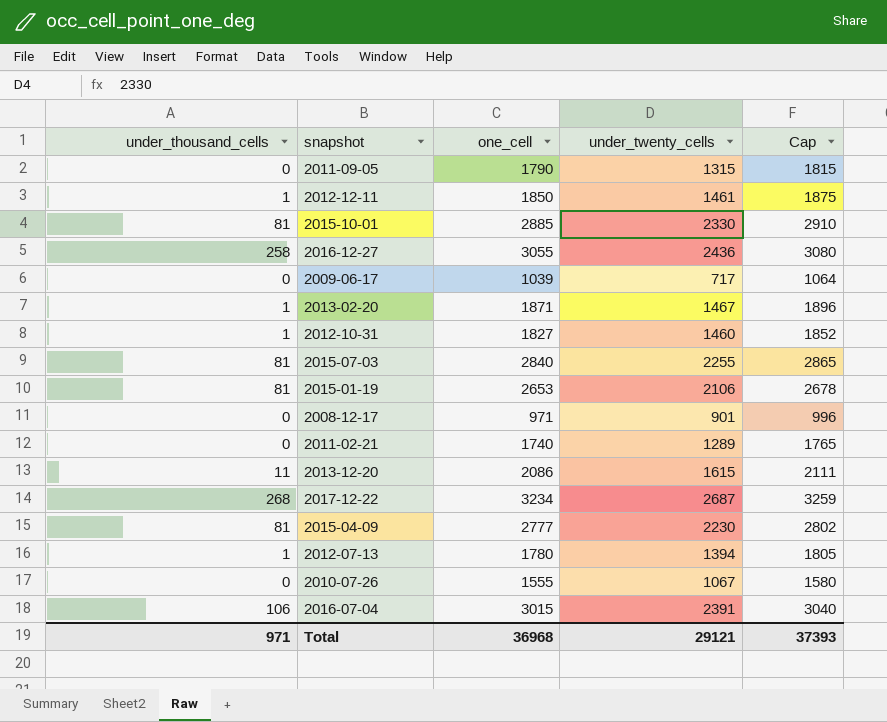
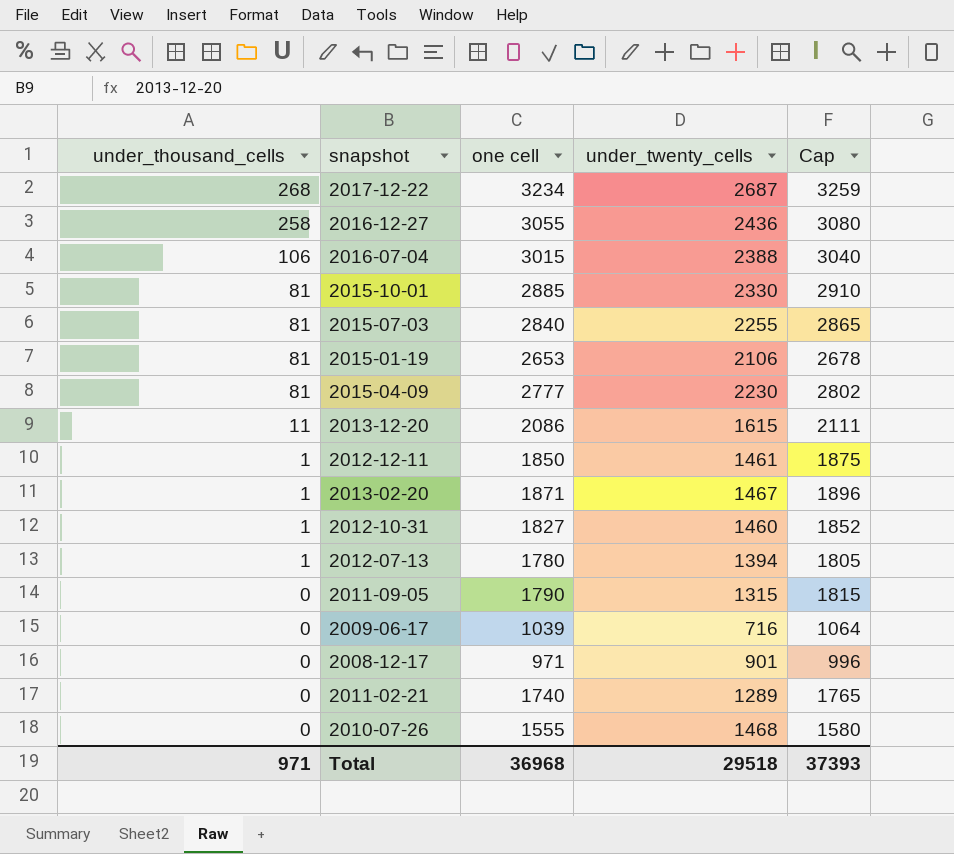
row order: none -> under_thousand_cells descending
column name: one_cell -> one cell
2016-07-04 | under_twenty_cells: 2391 -> 2388
2009-06-17 | under_twenty_cells: 717 -> 716
2010-07-26 | under_twenty_cells: 1067 -> 1468
Total | under_twenty_cells: 29121 -> 29518

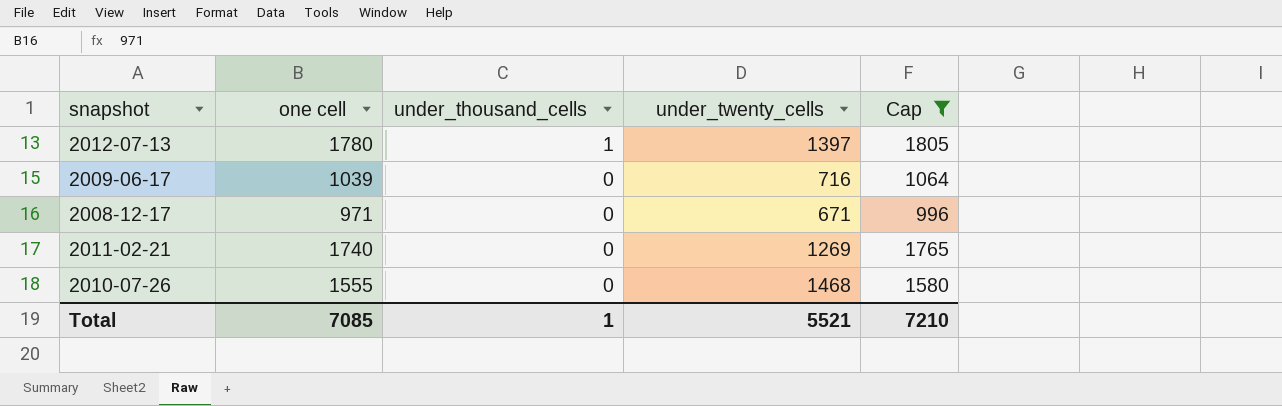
filter: none -> Cap <= 1805
column under_thousand_cells | position: 1 -> 3
2012-07-13 | under_twenty_cells: 1394 -> 1397
2008-12-17 | under_twenty_cells: 901 -> 671
2011-02-21 | under_twenty_cells: 1289 -> 1269
Total | one cell: 36968 -> 7085
Total | under_thousand_cells: 971 -> 1
Total | under_twenty_cells: 29518 -> 5521
Total | Cap: 37393 -> 7210

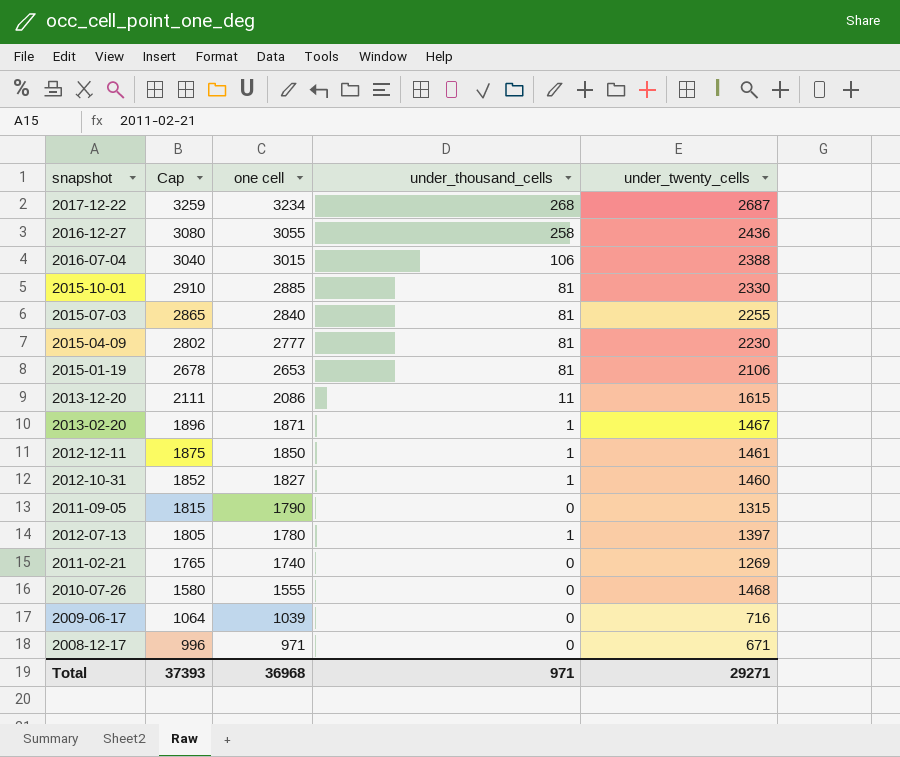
filter: Cap <= 1805 -> none
row order: under_thousand_cells descending -> Cap descending
column Cap | position: 5 -> 2
Total | Cap: 7210 -> 37393
Total | one cell: 7085 -> 36968
Total | under_thousand_cells: 1 -> 971
Total | under_twenty_cells: 5521 -> 29271

